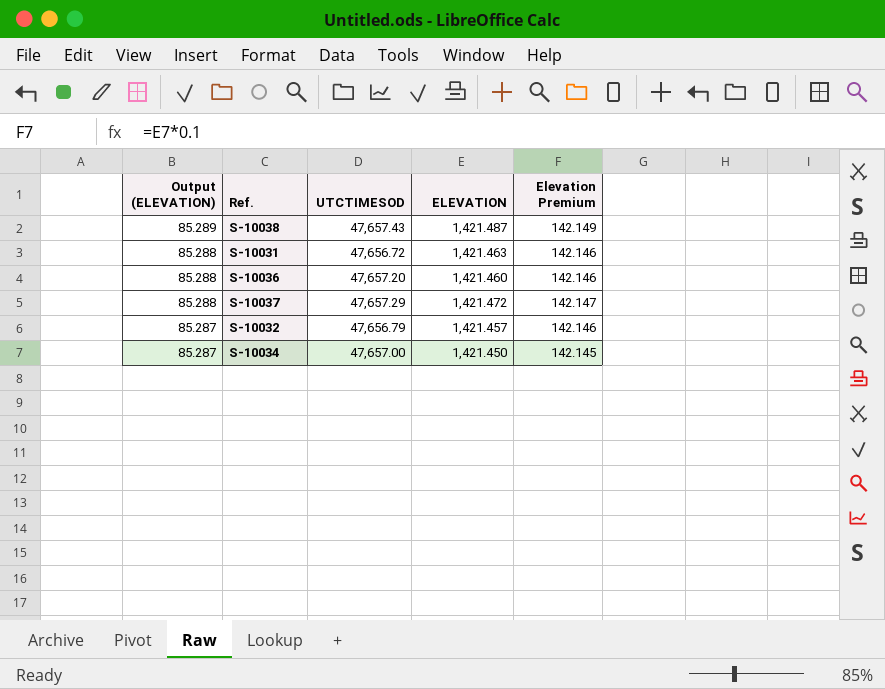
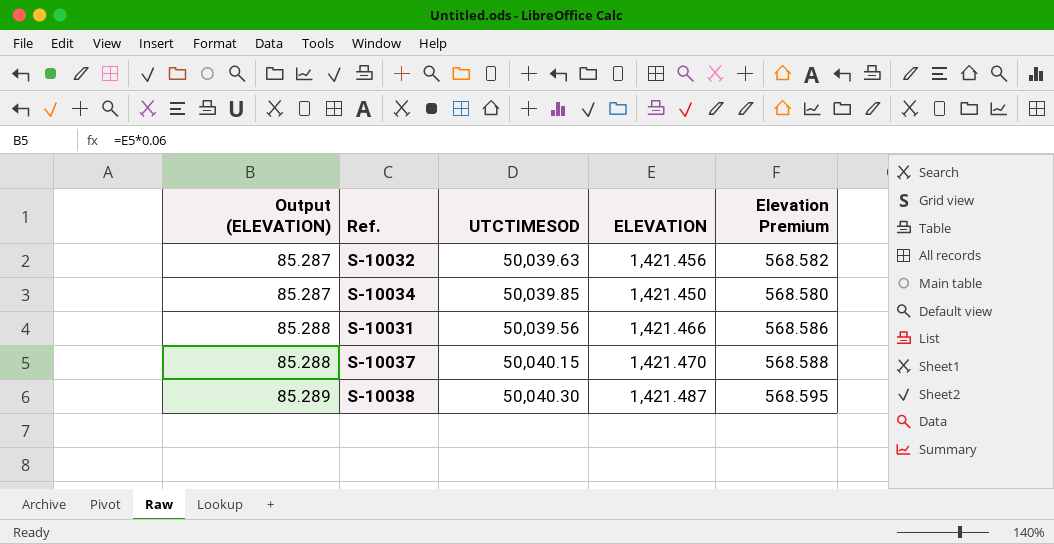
row order: Output (ELEVATION) descending -> Output (ELEVATION) ascending
column Elevation Premium | formula: [ELEVATION] * 0.1 -> [ELEVATION] * 0.4
row S-10036: 85.288 | 47,657.20 | 1,421.460 | 142.146 -> none
S-10032 | UTCTIMESOD: 47,656.79 -> 50,039.63
S-10032 | ELEVATION: 1,421.457 -> 1,421.456
S-10034 | UTCTIMESOD: 47,657.00 -> 50,039.85
S-10031 | UTCTIMESOD: 47,656.72 -> 50,039.56
S-10031 | ELEVATION: 1,421.463 -> 1,421.466
S-10037 | UTCTIMESOD: 47,657.29 -> 50,040.15
S-10037 | ELEVATION: 1,421.472 -> 1,421.470
S-10038 | UTCTIMESOD: 47,657.43 -> 50,040.30

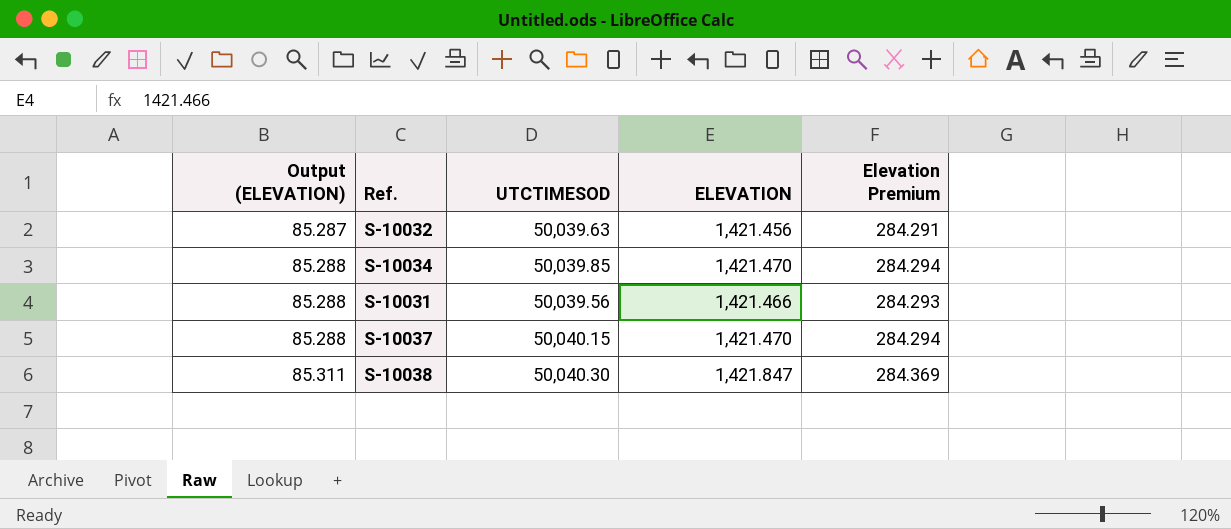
column Elevation Premium | formula: [ELEVATION] * 0.4 -> [ELEVATION] * 0.2
S-10034 | Output (ELEVATION): 85.287 -> 85.288
S-10034 | ELEVATION: 1,421.450 -> 1,421.470
S-10038 | Output (ELEVATION): 85.289 -> 85.311
S-10038 | ELEVATION: 1,421.487 -> 1,421.847

